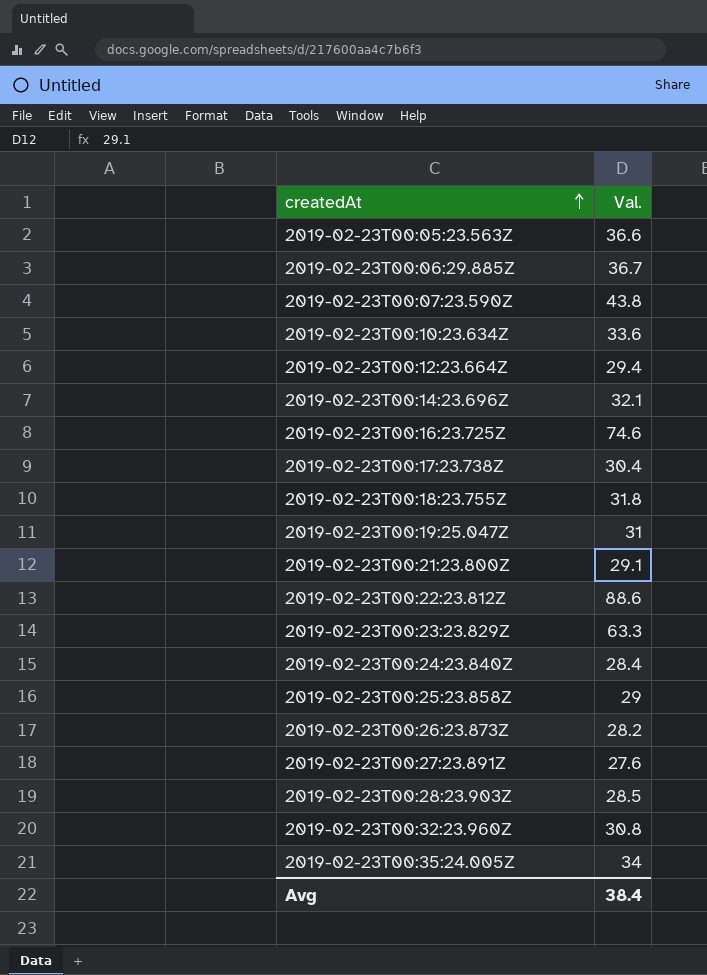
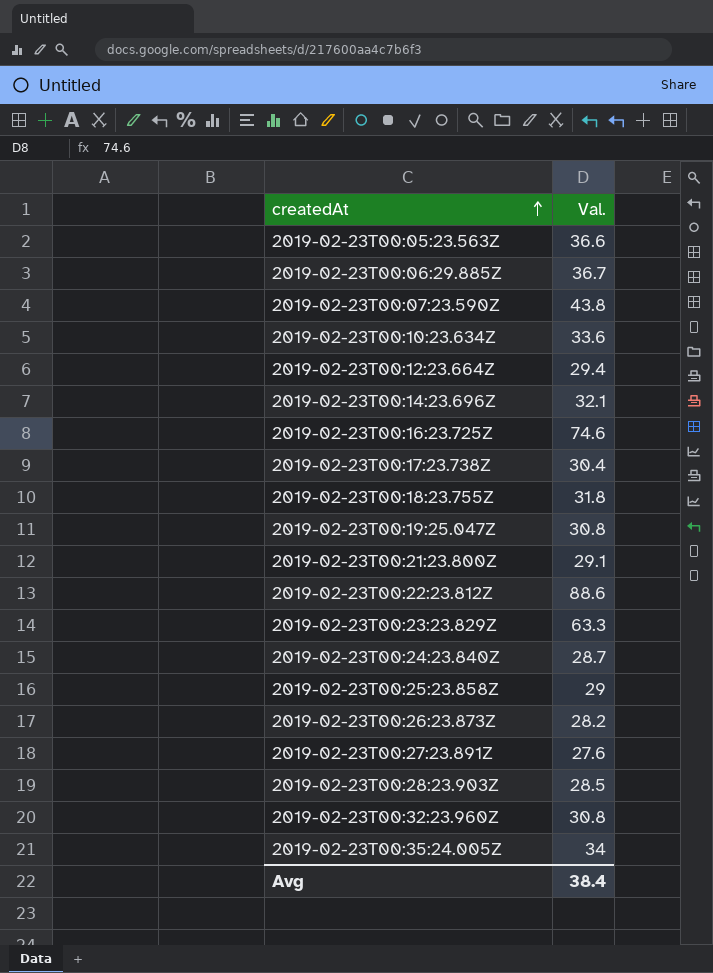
2019-02-23T00:19:25.047Z | Val.: 31 -> 30.8
2019-02-23T00:24:23.840Z | Val.: 28.4 -> 28.7

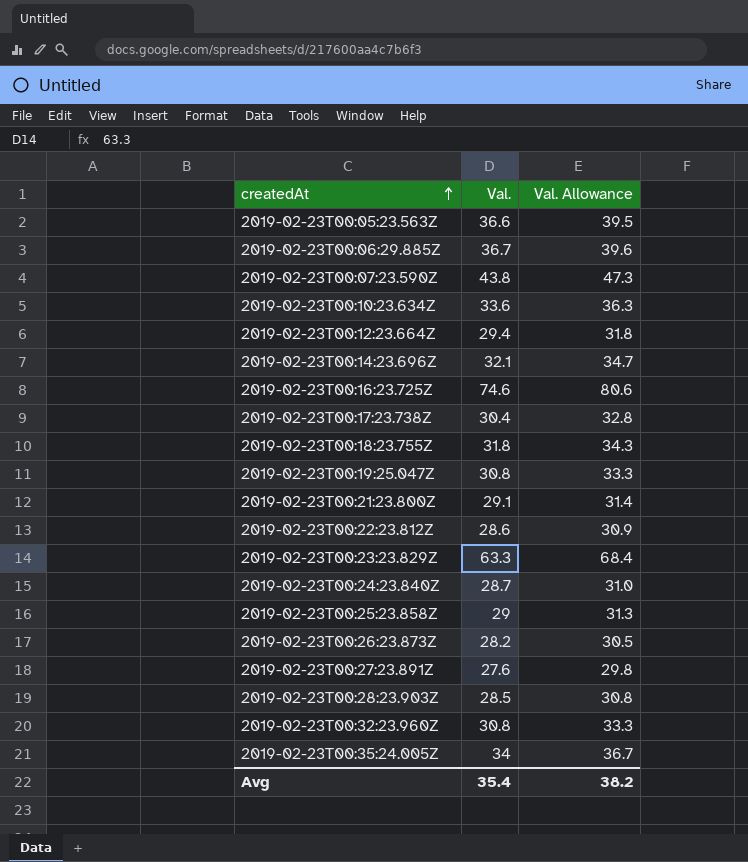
column Val. Allowance | formula: none -> [Val.] * 1.08
2019-02-23T00:22:23.812Z | Val.: 88.6 -> 28.6
Avg | Val.: 38.4 -> 35.4

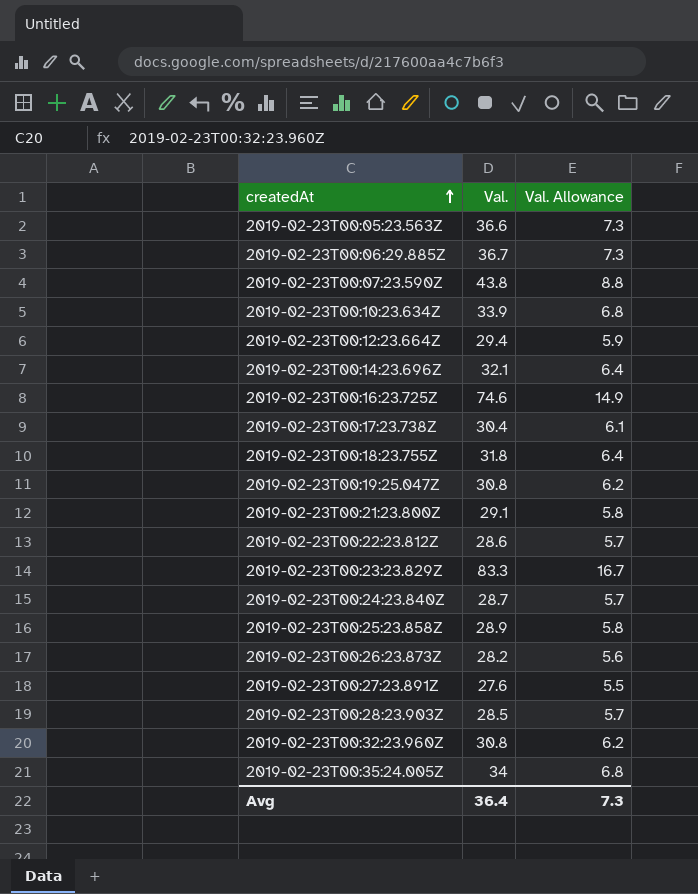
column Val. Allowance | formula: [Val.] * 1.08 -> [Val.] * 0.2
2019-02-23T00:10:23.634Z | Val.: 33.6 -> 33.9
2019-02-23T00:23:23.829Z | Val.: 63.3 -> 83.3
2019-02-23T00:25:23.858Z | Val.: 29 -> 28.9
Avg | Val.: 35.4 -> 36.4
Avg | Val. Allowance: 38.2 -> 7.3

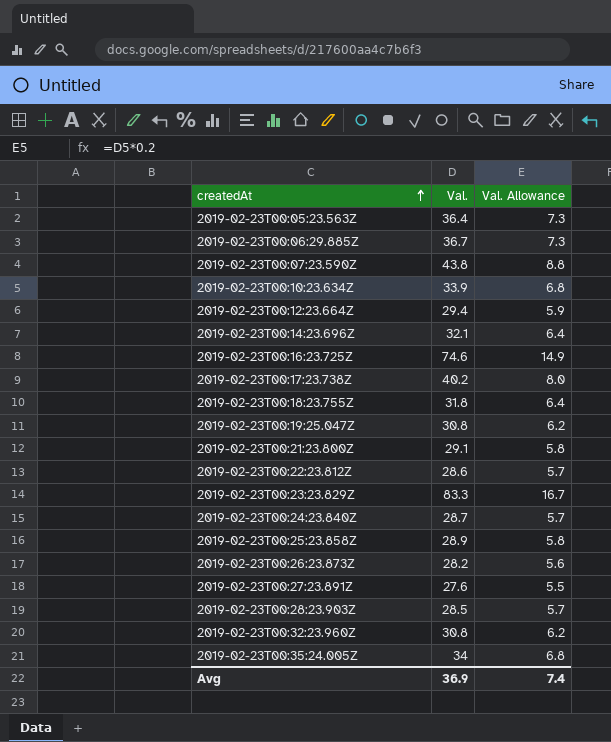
2019-02-23T00:05:23.563Z | Val.: 36.6 -> 36.4
2019-02-23T00:17:23.738Z | Val.: 30.4 -> 40.2
2019-02-23T00:17:23.738Z | Val. Allowance: 6.1 -> 8.0
Avg | Val.: 36.4 -> 36.9
Avg | Val. Allowance: 7.3 -> 7.4

